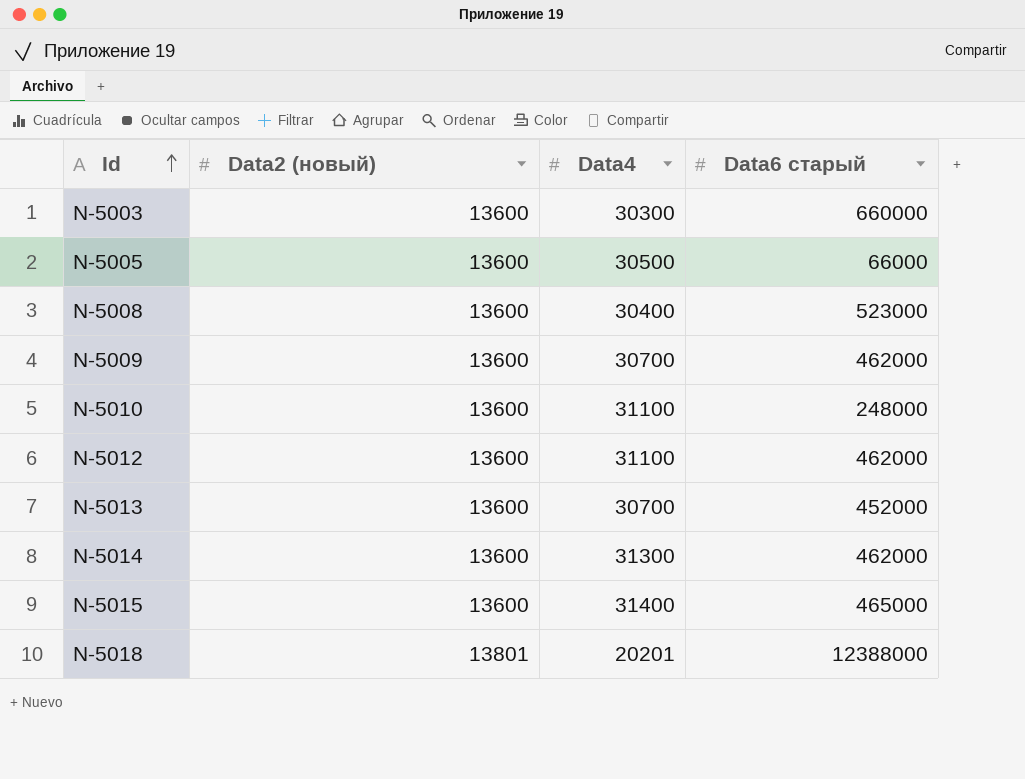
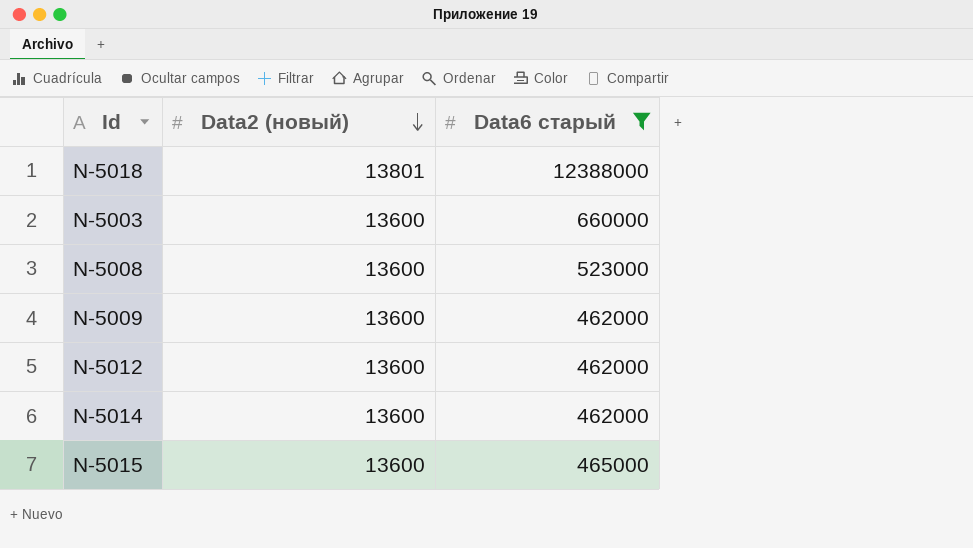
filter: none -> Data6 старый >= 462000
row order: Id ascending -> Data2 (новый) descending
column Data4 | position: 3 -> none

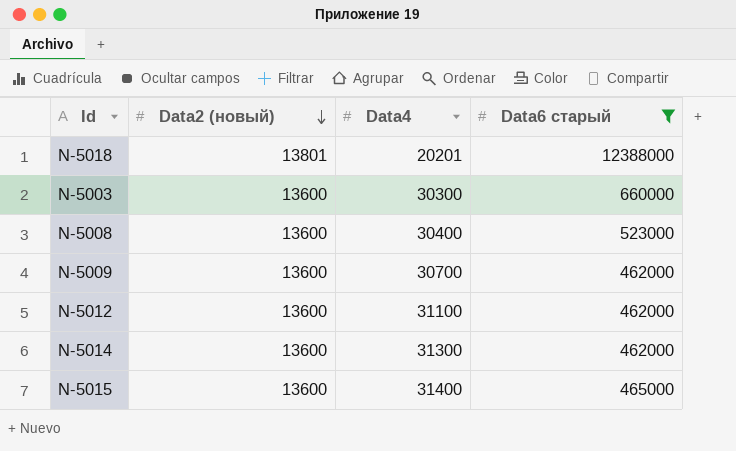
column Data4 | position: none -> 3

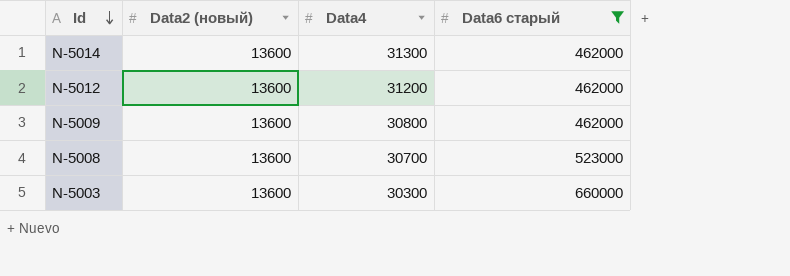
row order: Data2 (новый) descending -> Id descending
row N-5018: 13801 | 20201 | 12388000 -> none
row N-5015: 13600 | 31400 | 465000 -> none
N-5012 | Data4: 31100 -> 31200
N-5009 | Data4: 30700 -> 30800
N-5008 | Data4: 30400 -> 30700

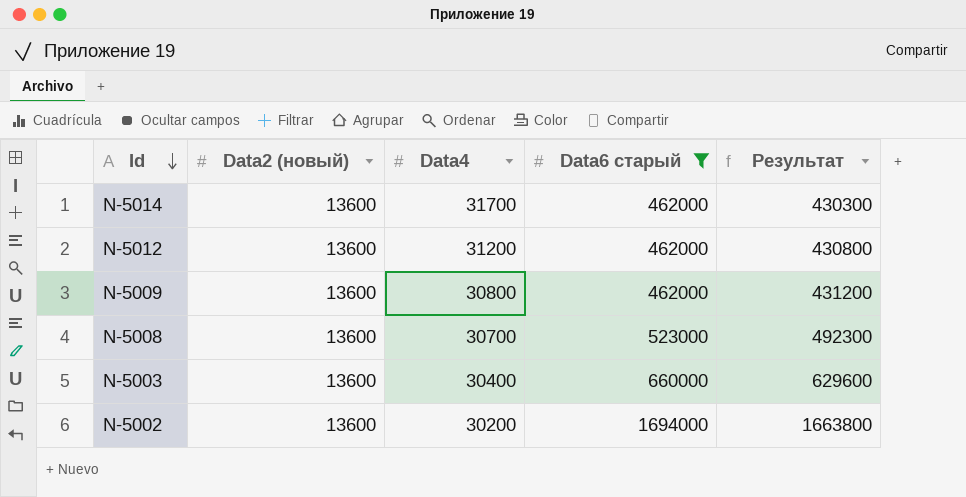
column Результат | formula: none -> [Data6 старый] - [Data4]
N-5014 | Data4: 31300 -> 31700
N-5003 | Data4: 30300 -> 30400
row N-5002: none -> 13600 | 30200 | 1694000 | 1663800

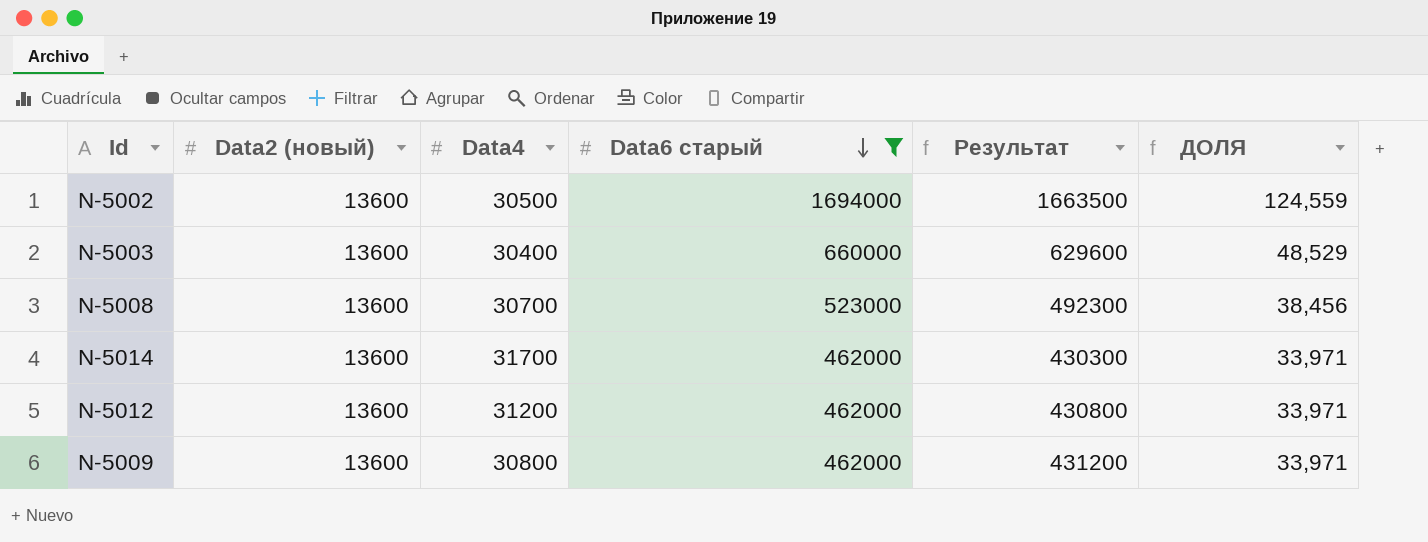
row order: Id descending -> Data6 старый descending
column ДОЛЯ | formula: none -> [Data6 старый] / [Data2 (новый)]
N-5002 | Data4: 30200 -> 30500
N-5002 | Результат: 1663800 -> 1663500

